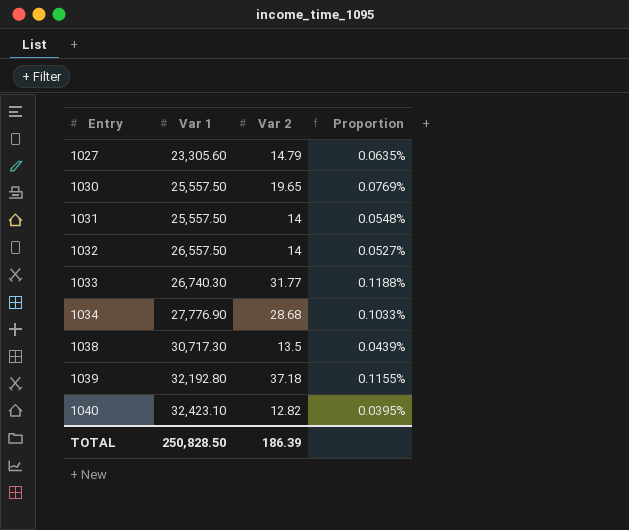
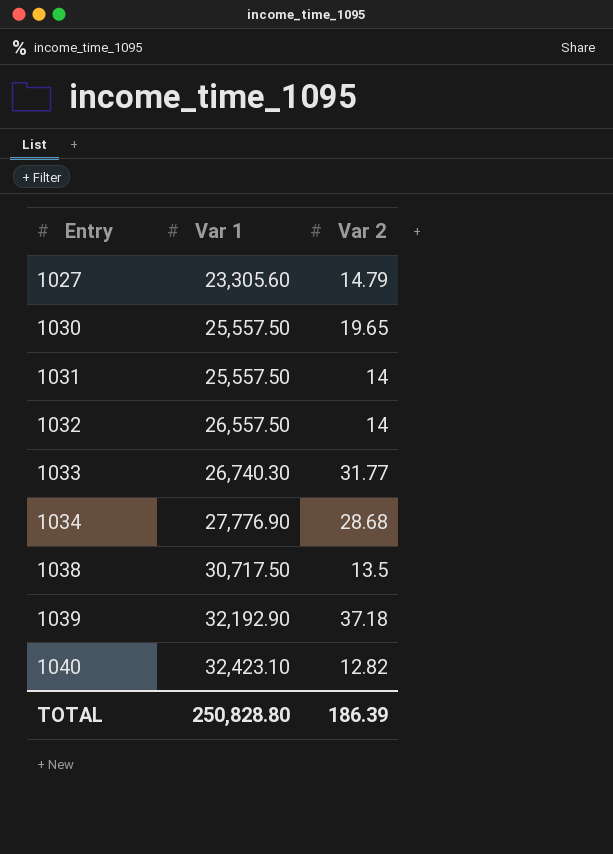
column Proportion | formula: [Var 2] / [Var 1] -> none
1038 | Var 1: 30,717.30 -> 30,717.50
1039 | Var 1: 32,192.80 -> 32,192.90
TOTAL | Var 1: 250,828.50 -> 250,828.80

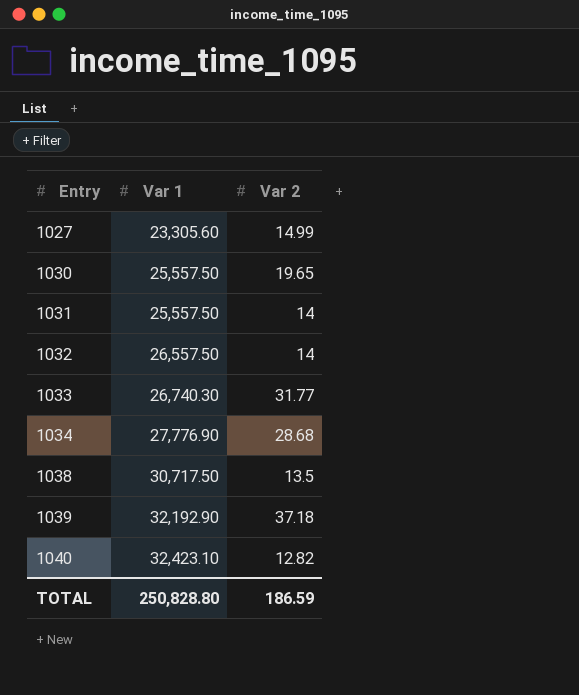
1027 | Var 2: 14.79 -> 14.99
TOTAL | Var 2: 186.39 -> 186.59

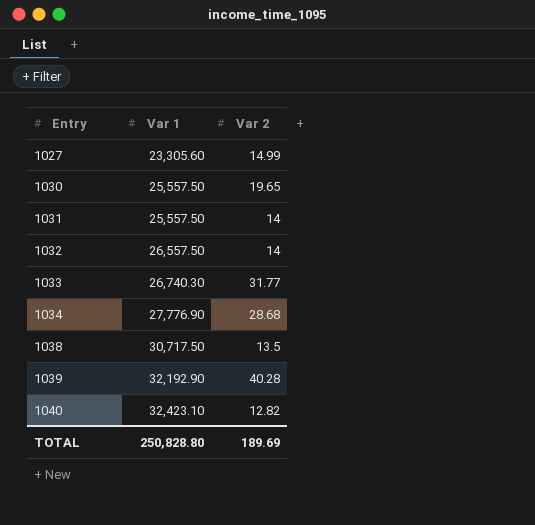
1039 | Var 2: 37.18 -> 40.28
TOTAL | Var 2: 186.59 -> 189.69

